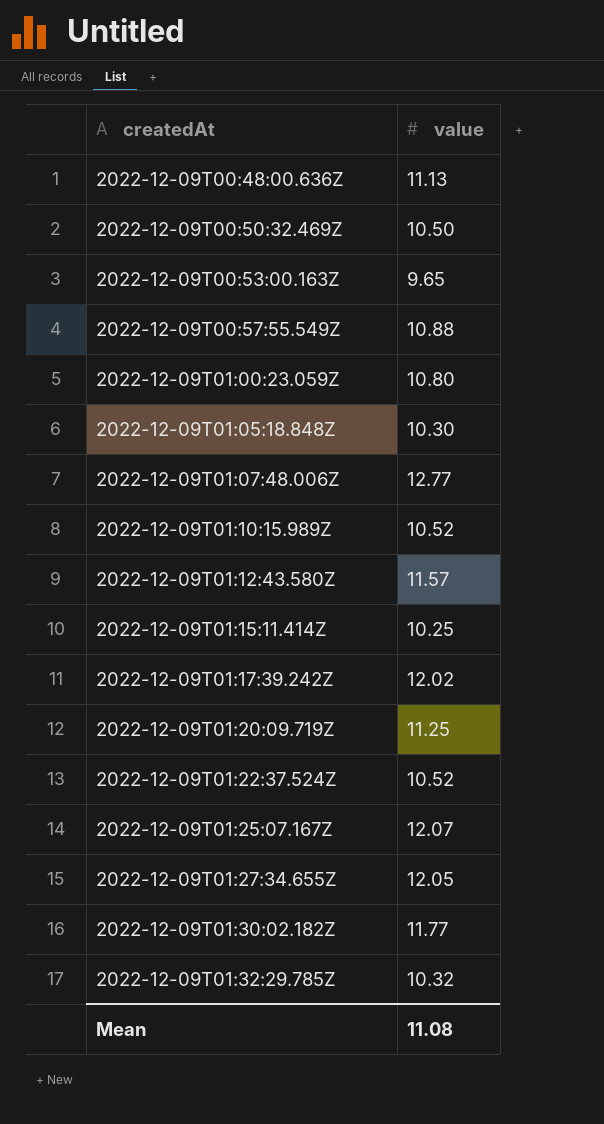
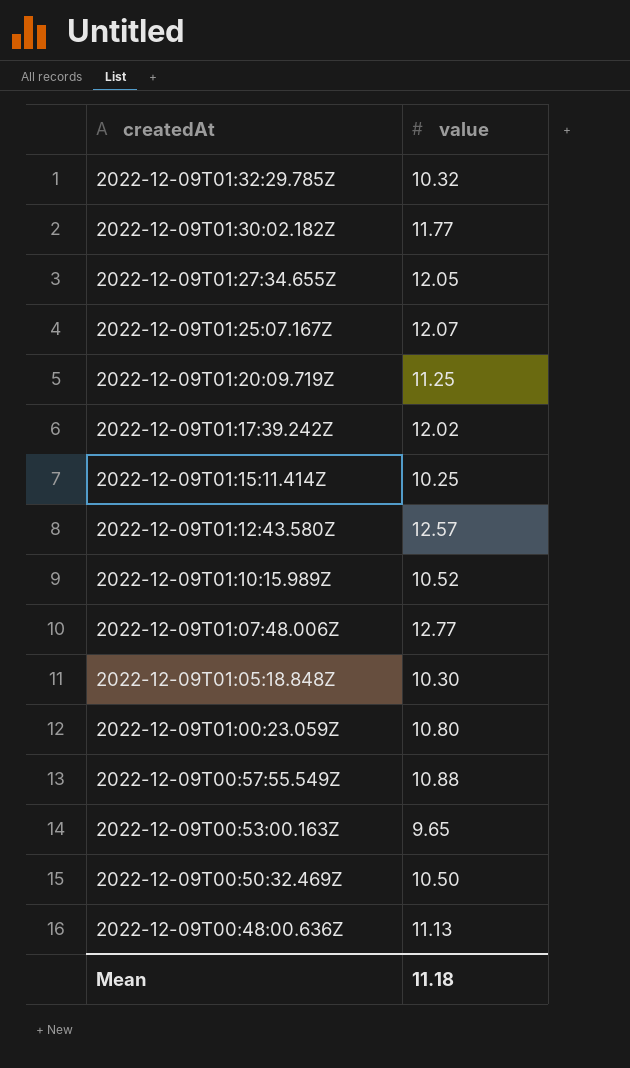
row order: createdAt ascending -> createdAt descending
row 2022-12-09T01:22:37.524Z: 10.52 -> none
2022-12-09T01:12:43.580Z | value: 11.57 -> 12.57
Mean | value: 11.08 -> 11.18

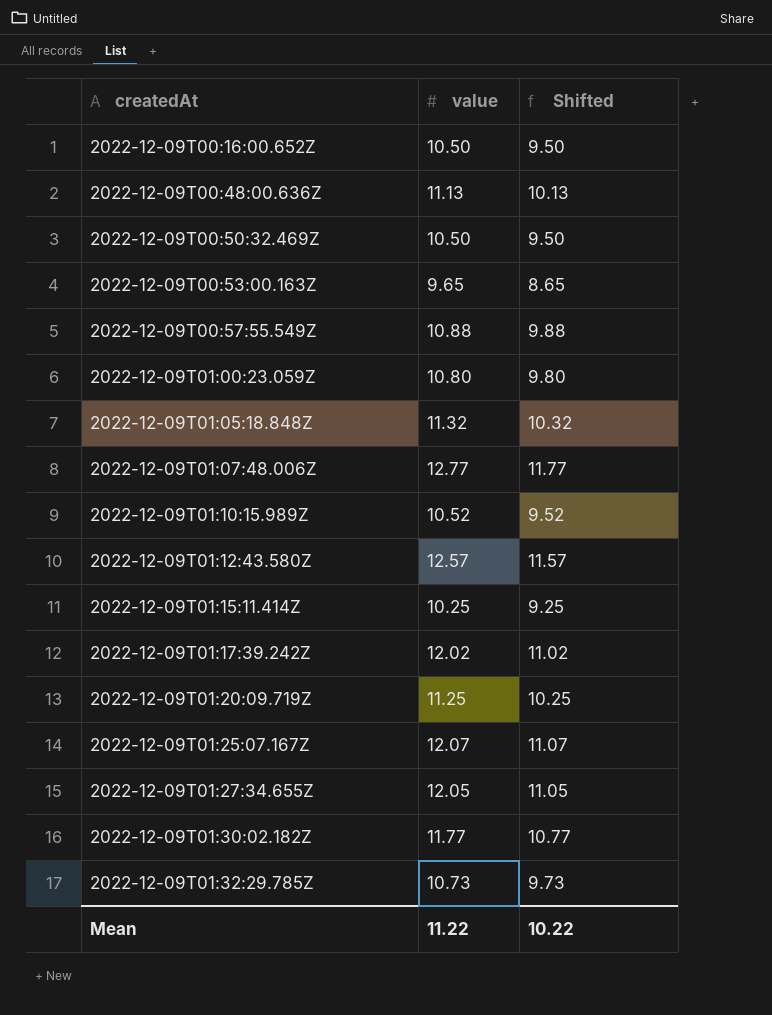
row order: createdAt descending -> createdAt ascending
column Shifted | formula: none -> [value] - 1
row 2022-12-09T00:16:00.652Z: none -> 10.50 | 9.50
2022-12-09T01:05:18.848Z | value: 10.30 -> 11.32
2022-12-09T01:32:29.785Z | value: 10.32 -> 10.73
Mean | value: 11.18 -> 11.22

